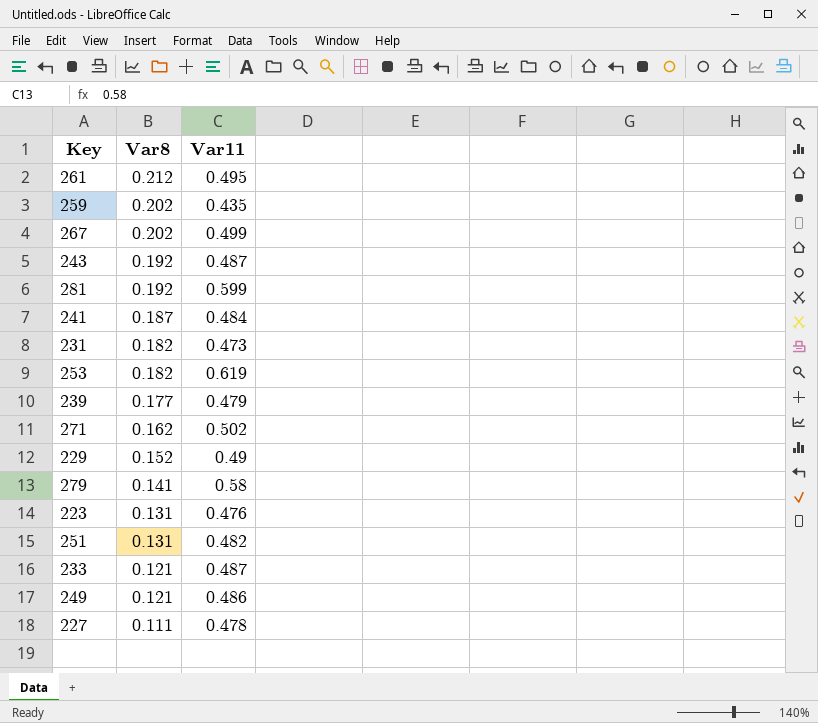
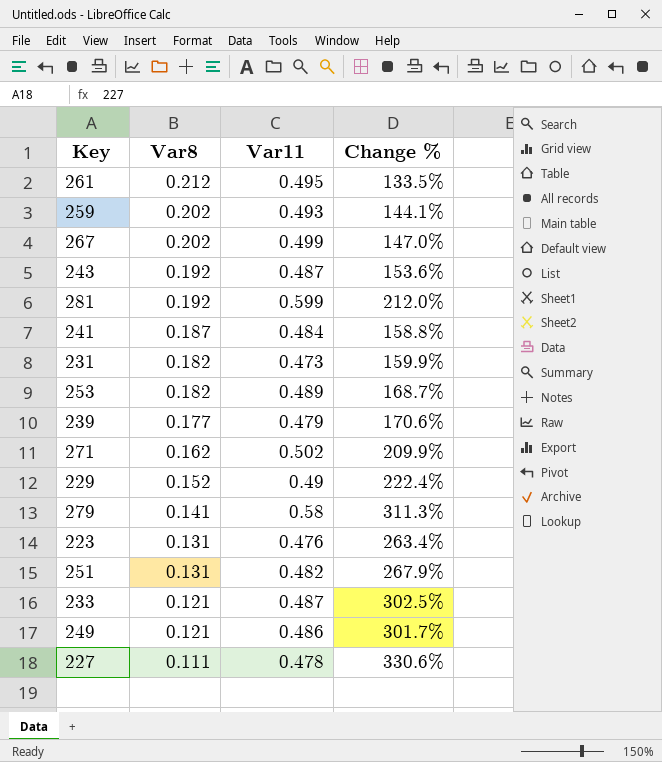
column Change % | formula: none -> ([Var11] - [Var8]) / [Var8]
259 | Var11: 0.435 -> 0.493
253 | Var11: 0.619 -> 0.489

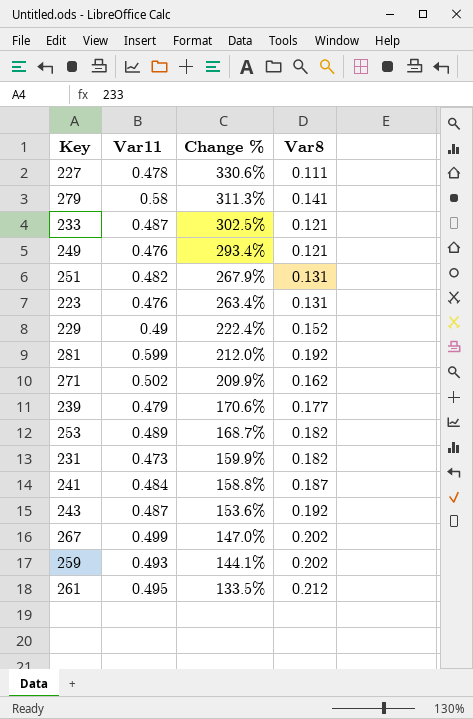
row order: Var8 descending -> Change % descending
column Var8 | position: 2 -> 4
249 | Var11: 0.486 -> 0.476
249 | Change %: 301.7% -> 293.4%

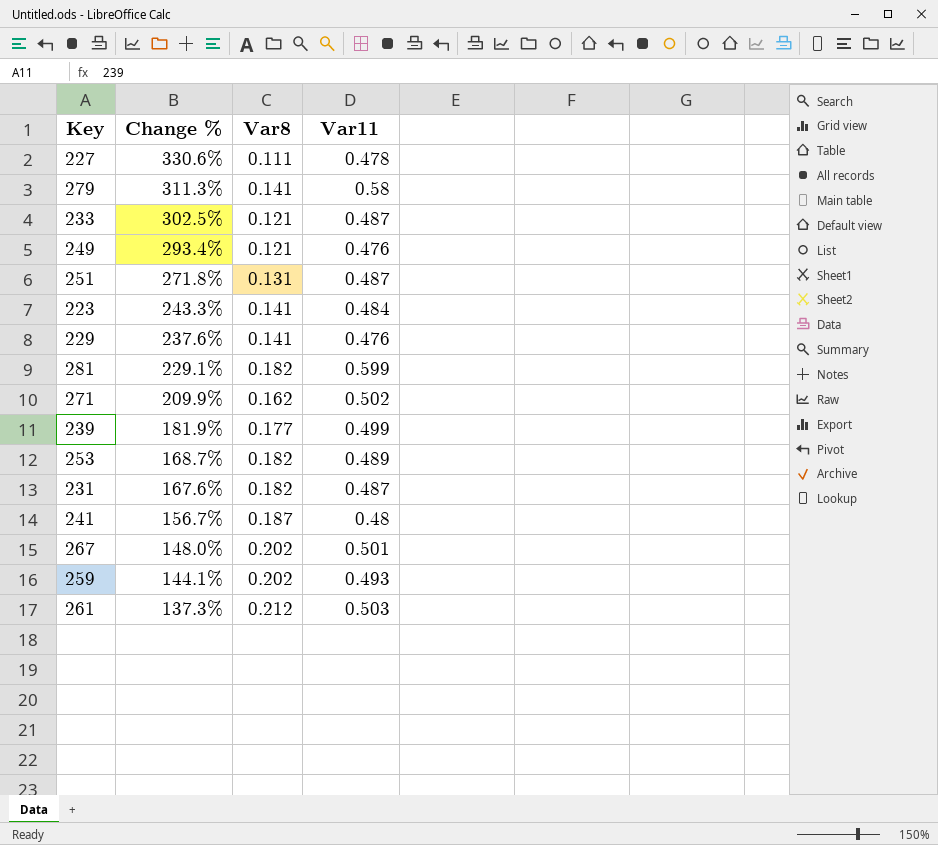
column Var11 | position: 2 -> 4
row 243: 0.487 | 153.6% | 0.192 -> none
251 | Change %: 267.9% -> 271.8%
251 | Var11: 0.482 -> 0.487
223 | Change %: 263.4% -> 243.3%
223 | Var8: 0.131 -> 0.141
223 | Var11: 0.476 -> 0.484
229 | Change %: 222.4% -> 237.6%
229 | Var8: 0.152 -> 0.141
229 | Var11: 0.49 -> 0.476
281 | Change %: 212.0% -> 229.1%
281 | Var8: 0.192 -> 0.182
239 | Change %: 170.6% -> 181.9%
239 | Var11: 0.479 -> 0.499
231 | Change %: 159.9% -> 167.6%
231 | Var11: 0.473 -> 0.487
241 | Change %: 158.8% -> 156.7%
241 | Var11: 0.484 -> 0.48
267 | Change %: 147.0% -> 148.0%
267 | Var11: 0.499 -> 0.501
261 | Change %: 133.5% -> 137.3%
261 | Var11: 0.495 -> 0.503

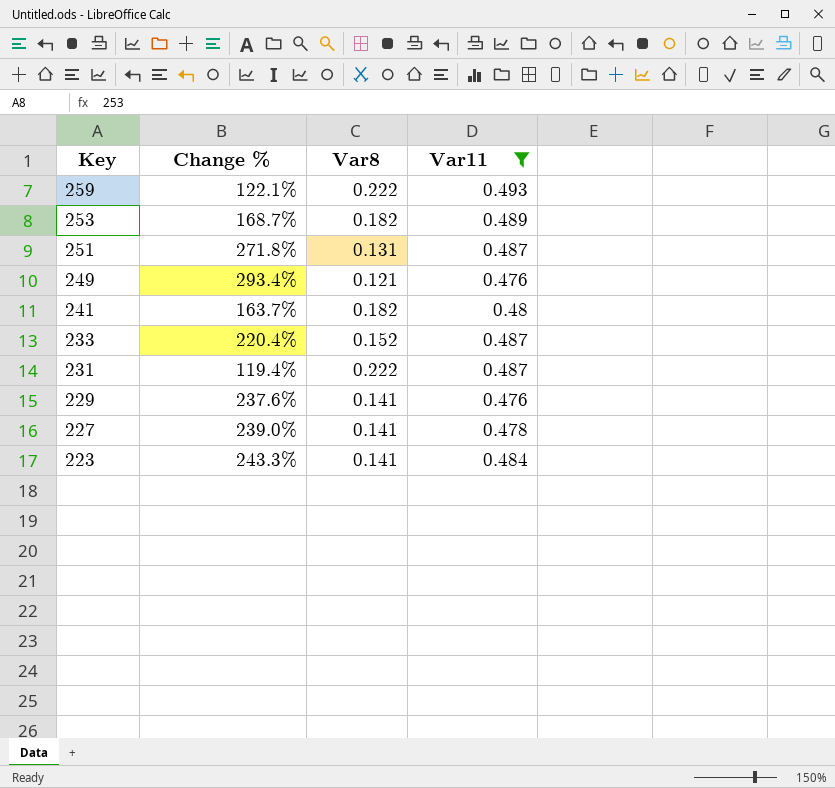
filter: none -> Var11 <= 0.493
row order: Change % descending -> Key descending
259 | Change %: 144.1% -> 122.1%
259 | Var8: 0.202 -> 0.222
241 | Change %: 156.7% -> 163.7%
241 | Var8: 0.187 -> 0.182
233 | Change %: 302.5% -> 220.4%
233 | Var8: 0.121 -> 0.152
231 | Change %: 167.6% -> 119.4%
231 | Var8: 0.182 -> 0.222
227 | Change %: 330.6% -> 239.0%
227 | Var8: 0.111 -> 0.141

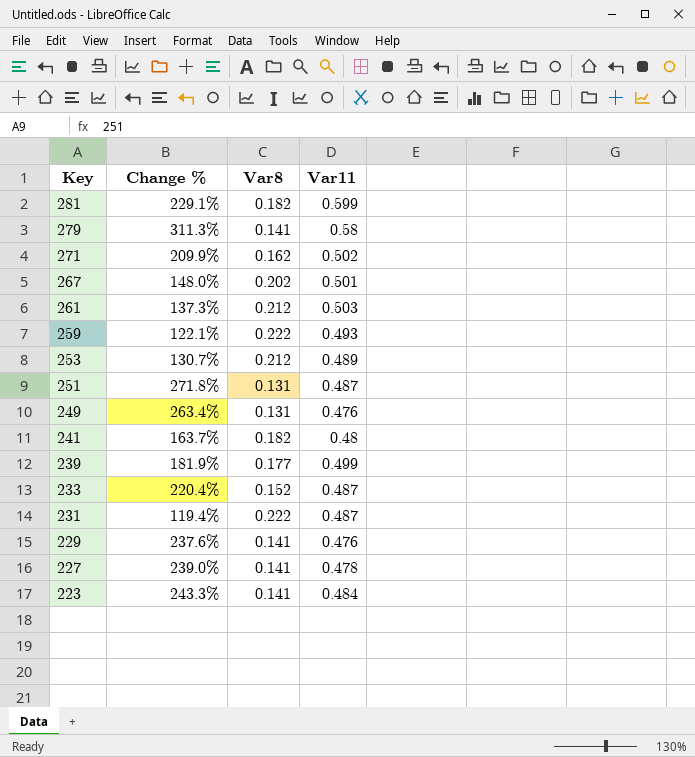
filter: Var11 <= 0.493 -> none
253 | Change %: 168.7% -> 130.7%
253 | Var8: 0.182 -> 0.212
249 | Change %: 293.4% -> 263.4%
249 | Var8: 0.121 -> 0.131

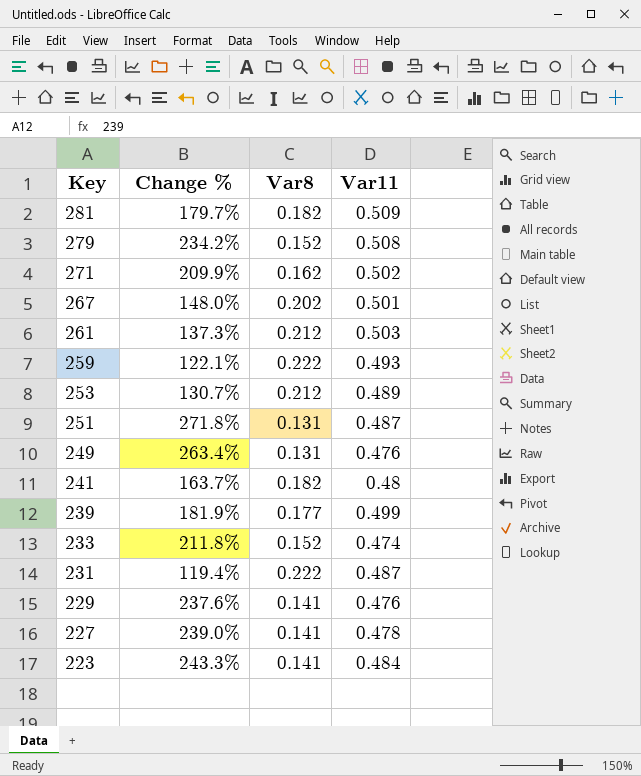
281 | Change %: 229.1% -> 179.7%
281 | Var11: 0.599 -> 0.509
279 | Change %: 311.3% -> 234.2%
279 | Var8: 0.141 -> 0.152
279 | Var11: 0.58 -> 0.508
233 | Change %: 220.4% -> 211.8%
233 | Var11: 0.487 -> 0.474

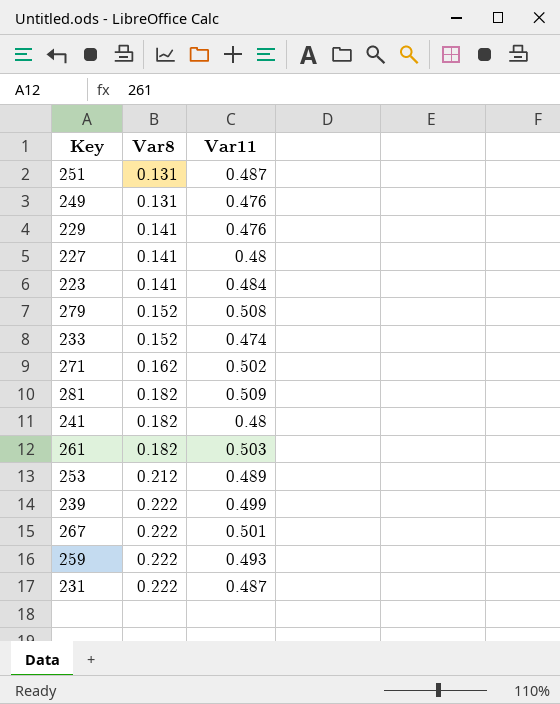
row order: Key descending -> Var8 ascending
column Change % | formula: ([Var11] - [Var8]) / [Var8] -> none
227 | Var11: 0.478 -> 0.48
261 | Var8: 0.212 -> 0.182
239 | Var8: 0.177 -> 0.222
267 | Var8: 0.202 -> 0.222

